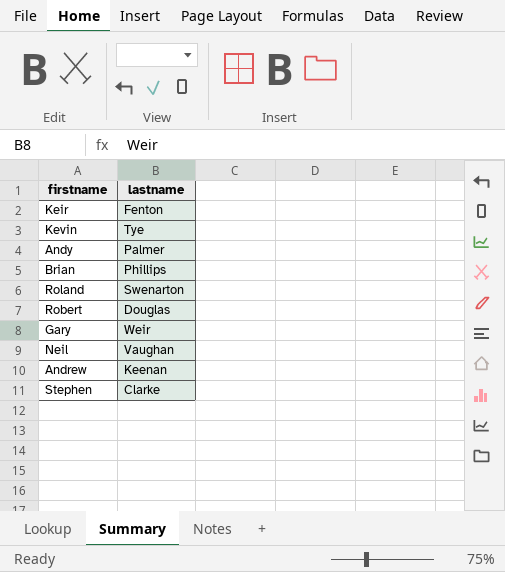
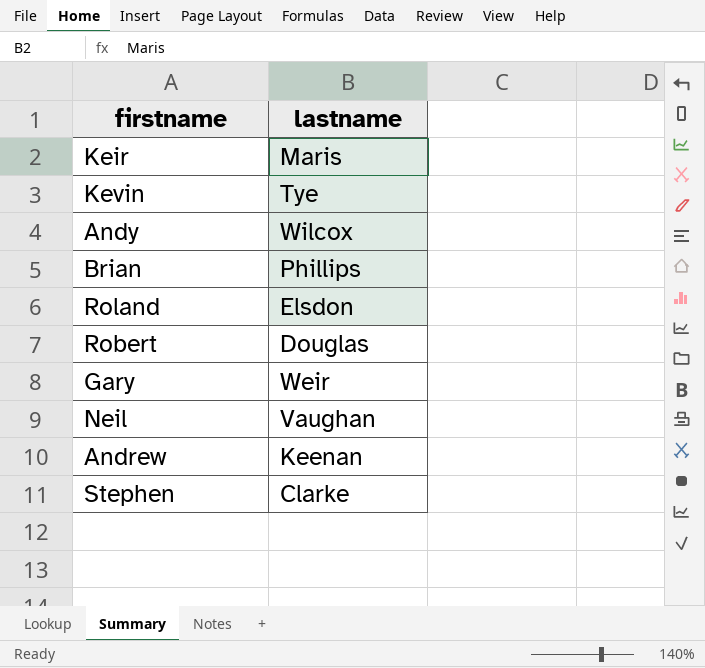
Keir | lastname: Fenton -> Maris
Andy | lastname: Palmer -> Wilcox
Roland | lastname: Swenarton -> Elsdon

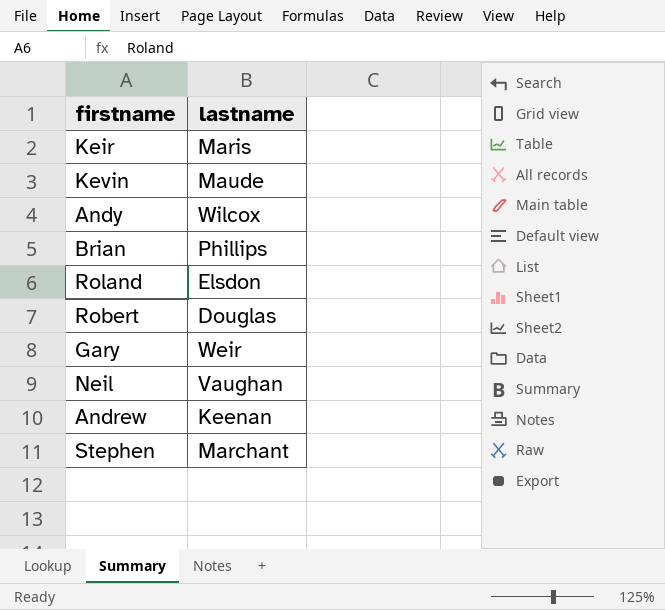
Kevin | lastname: Tye -> Maude
Stephen | lastname: Clarke -> Marchant

